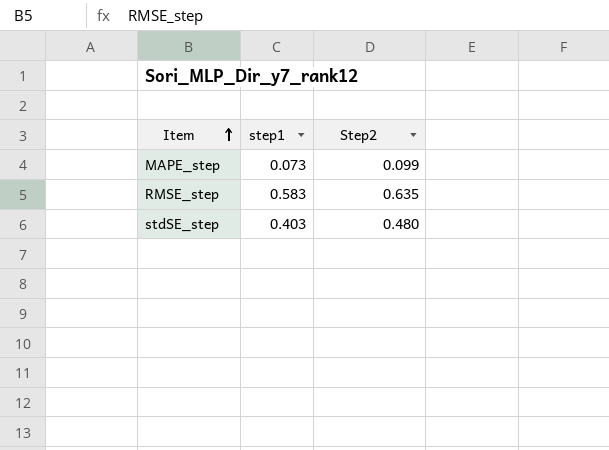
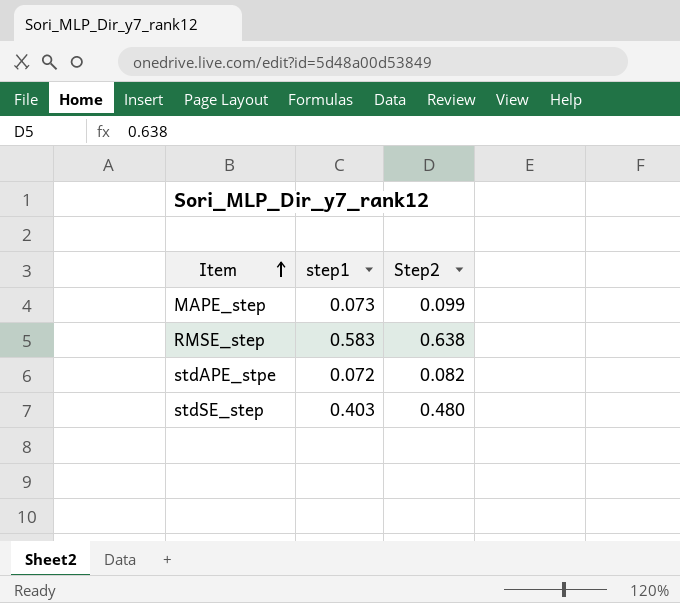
RMSE_step | Step2: 0.635 -> 0.638
row stdAPE_stpe: none -> 0.072 | 0.082

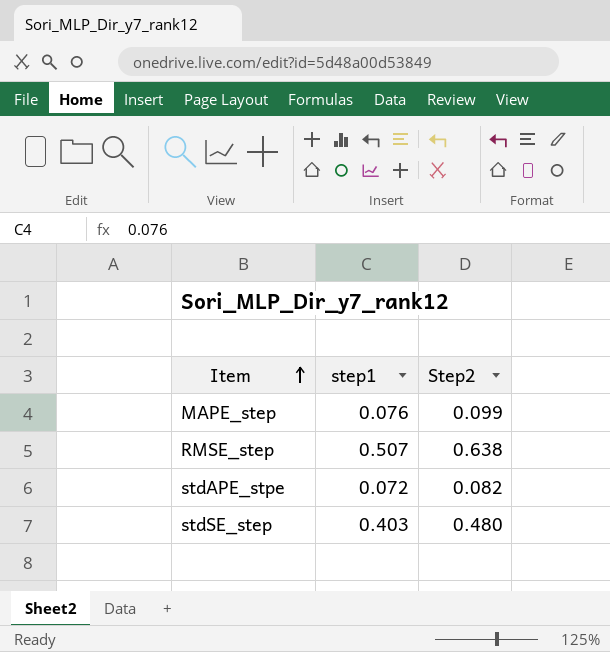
MAPE_step | step1: 0.073 -> 0.076
RMSE_step | step1: 0.583 -> 0.507

